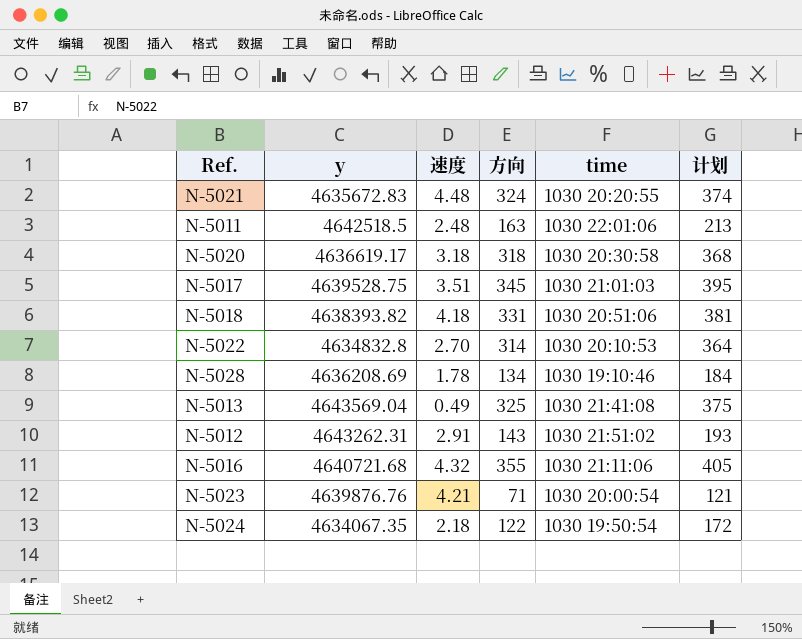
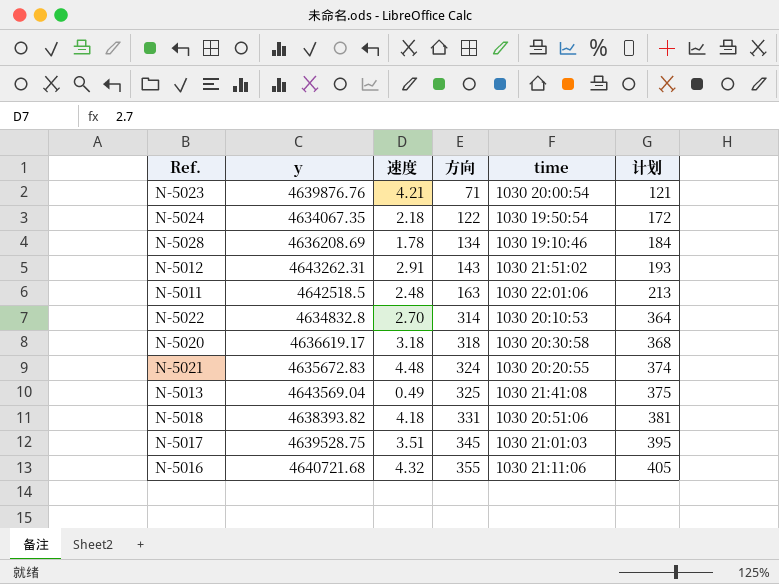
row order: none -> 方向 ascending

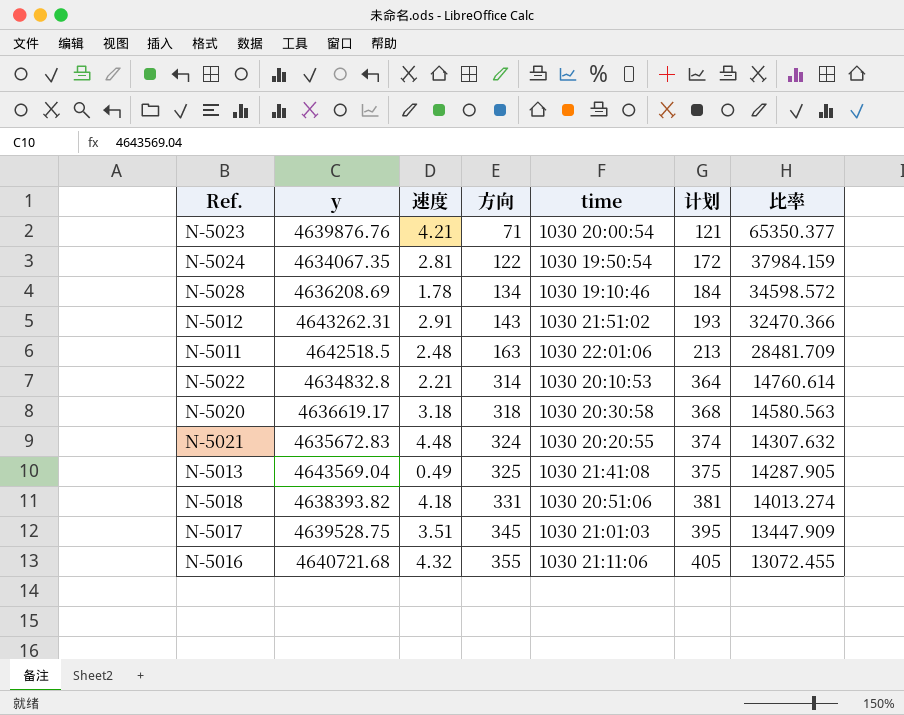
column 比率 | formula: none -> [y] / [方向]
N-5024 | 速度: 2.18 -> 2.81
N-5022 | 速度: 2.70 -> 2.21

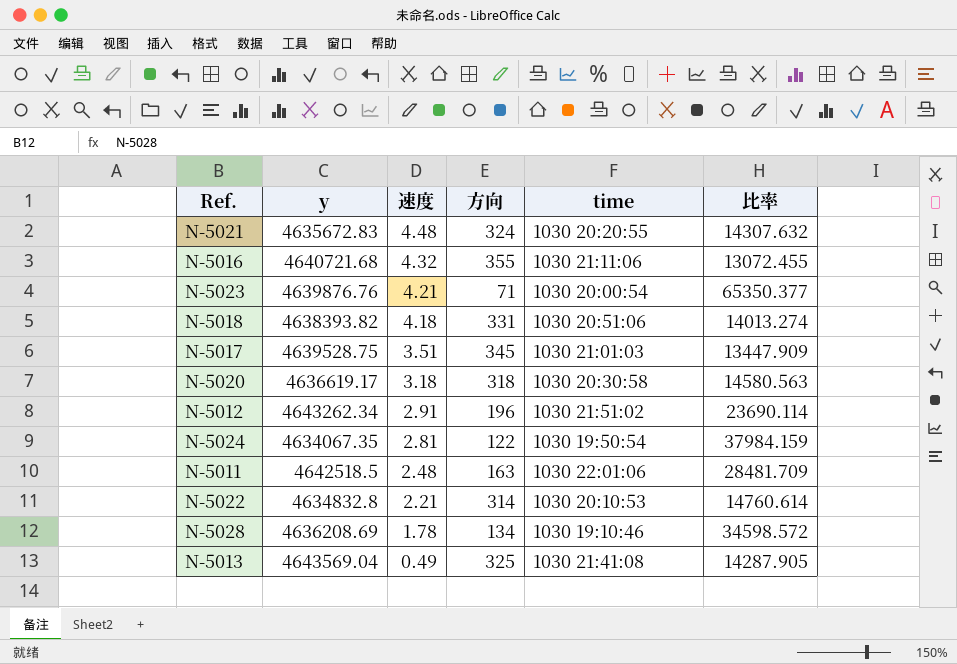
row order: 方向 ascending -> 速度 descending
column 计划 | formula: [方向] + 50 -> none
N-5012 | y: 4643262.31 -> 4643262.34
N-5012 | 方向: 143 -> 196
N-5012 | 比率: 32470.366 -> 23690.114

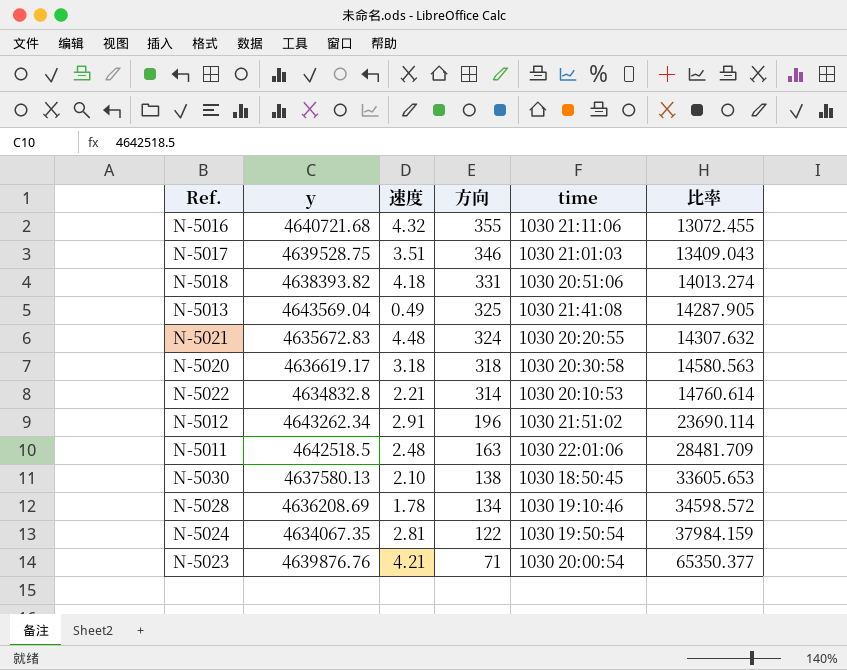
row order: 速度 descending -> 方向 descending
N-5017 | 方向: 345 -> 346
N-5017 | 比率: 13447.909 -> 13409.043
row N-5030: none -> 4637580.13 | 2.10 | 138 | 1030 18:50:45 | 33605.653

